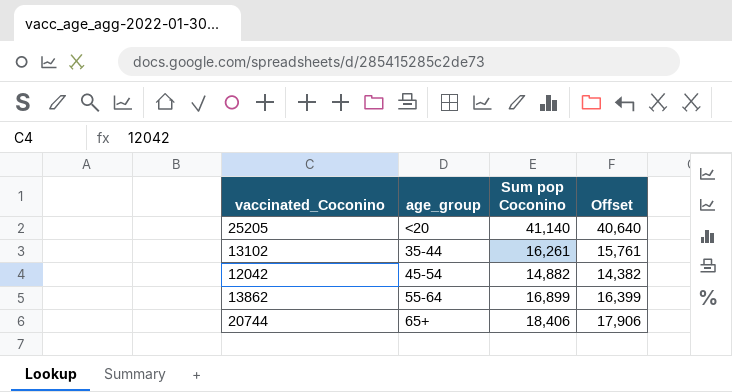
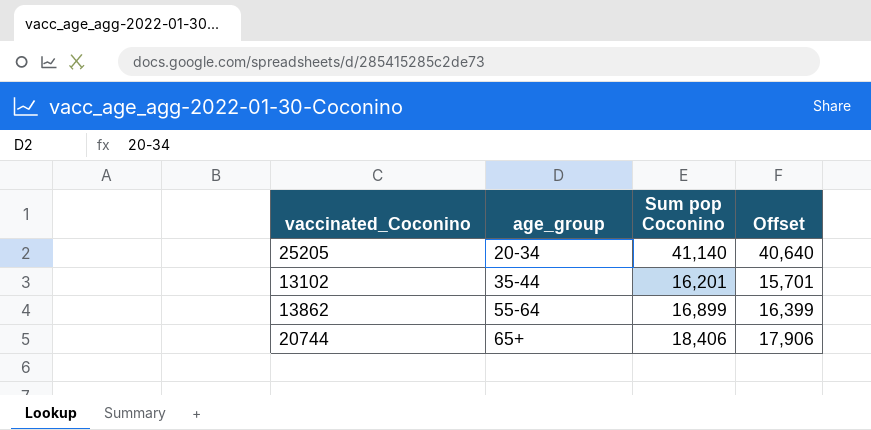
row 12042: 45-54 | 14,882 | 14,382 -> none
25205 | age_group: <20 -> 20-34
13102 | Sum pop Coconino: 16,261 -> 16,201
13102 | Offset: 15,761 -> 15,701

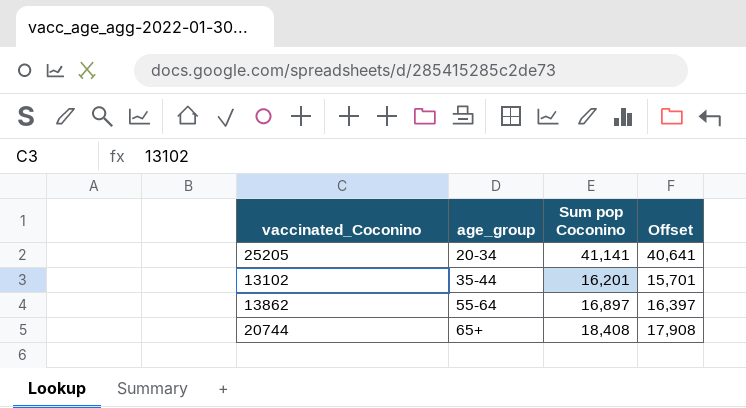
25205 | Sum pop Coconino: 41,140 -> 41,141
25205 | Offset: 40,640 -> 40,641
13862 | Sum pop Coconino: 16,899 -> 16,897
13862 | Offset: 16,399 -> 16,397
20744 | Sum pop Coconino: 18,406 -> 18,408
20744 | Offset: 17,906 -> 17,908

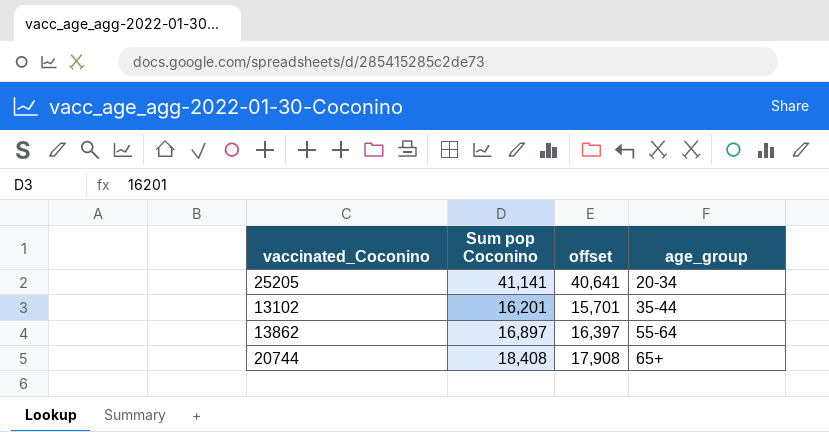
column name: Offset -> offset
column age_group | position: 2 -> 4

